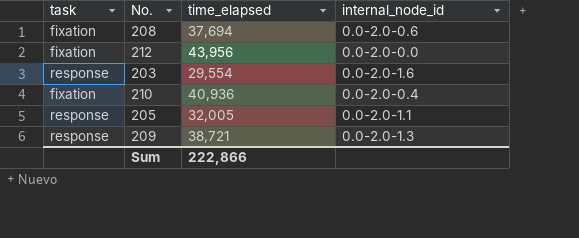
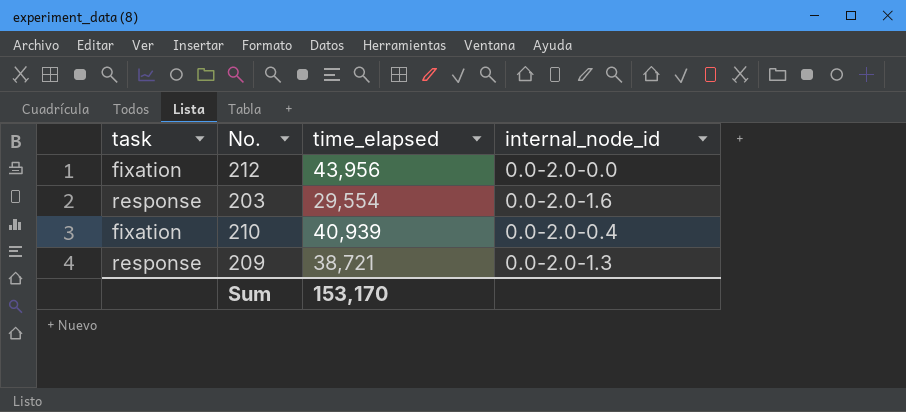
row 208: fixation | 37,694 | 0.0-2.0-0.6 -> none
row 205: response | 32,005 | 0.0-2.0-1.1 -> none
210 | time_elapsed: 40,936 -> 40,939
Sum | time_elapsed: 222,866 -> 153,170

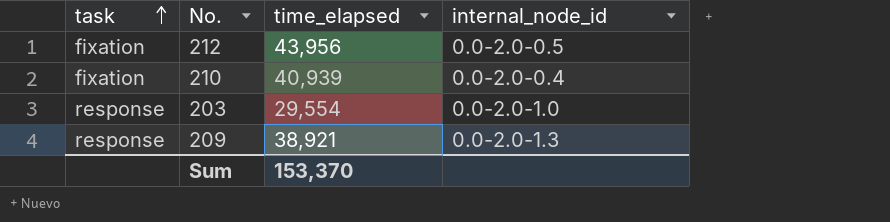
row order: none -> task ascending
212 | internal_node_id: 0.0-2.0-0.0 -> 0.0-2.0-0.5
203 | internal_node_id: 0.0-2.0-1.6 -> 0.0-2.0-1.0
209 | time_elapsed: 38,721 -> 38,921
Sum | time_elapsed: 153,170 -> 153,370

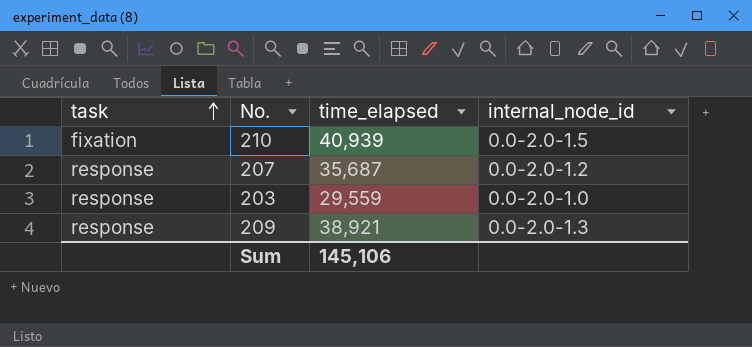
row 212: fixation | 43,956 | 0.0-2.0-0.5 -> none
210 | internal_node_id: 0.0-2.0-0.4 -> 0.0-2.0-1.5
row 207: none -> response | 35,687 | 0.0-2.0-1.2
203 | time_elapsed: 29,554 -> 29,559
Sum | time_elapsed: 153,370 -> 145,106

